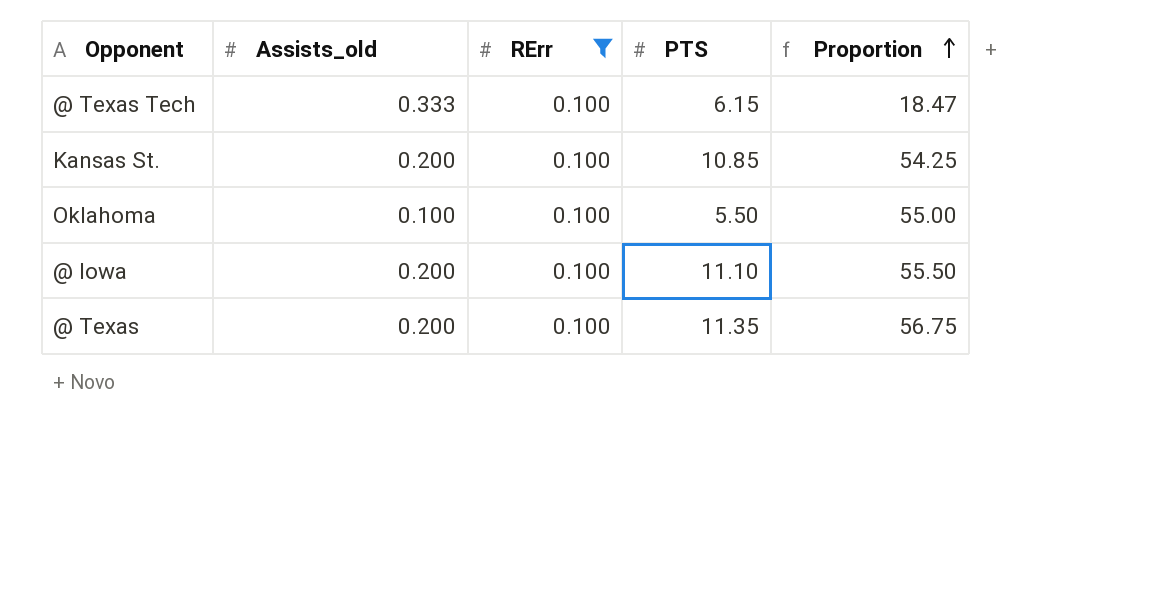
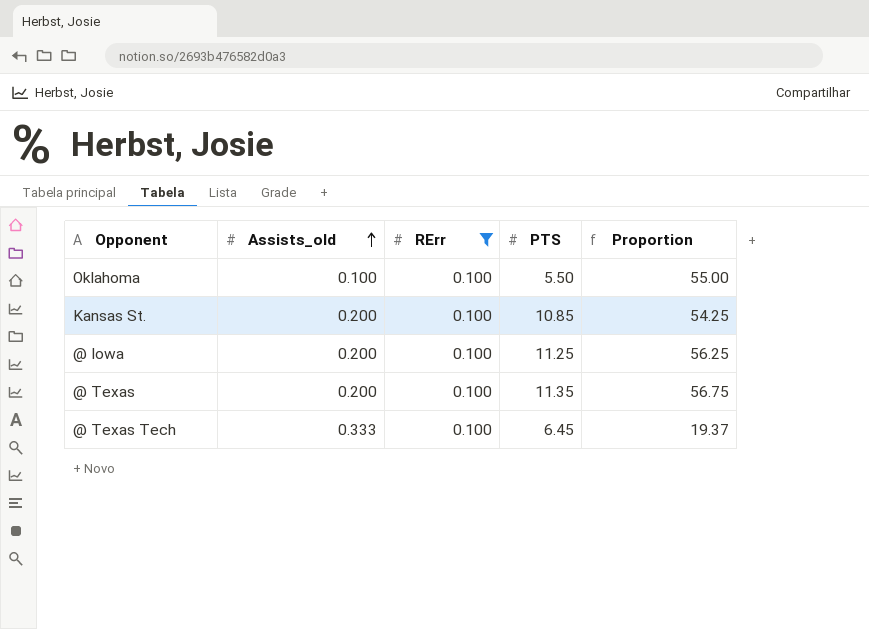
row order: Proportion ascending -> Assists_old ascending
@ Iowa | PTS: 11.10 -> 11.25
@ Iowa | Proportion: 55.50 -> 56.25
@ Texas Tech | PTS: 6.15 -> 6.45
@ Texas Tech | Proportion: 18.47 -> 19.37

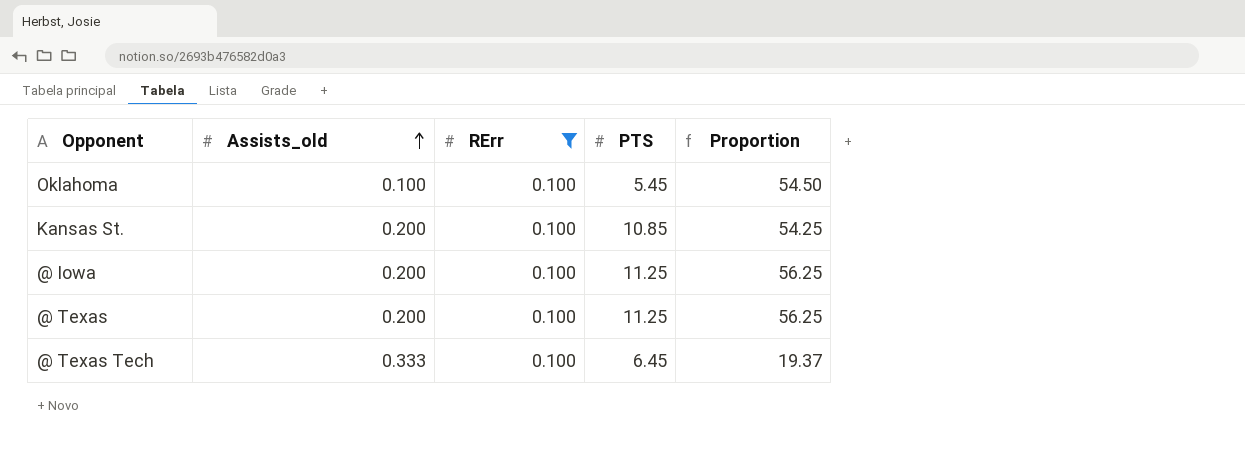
Oklahoma | PTS: 5.50 -> 5.45
Oklahoma | Proportion: 55.00 -> 54.50
@ Texas | PTS: 11.35 -> 11.25
@ Texas | Proportion: 56.75 -> 56.25

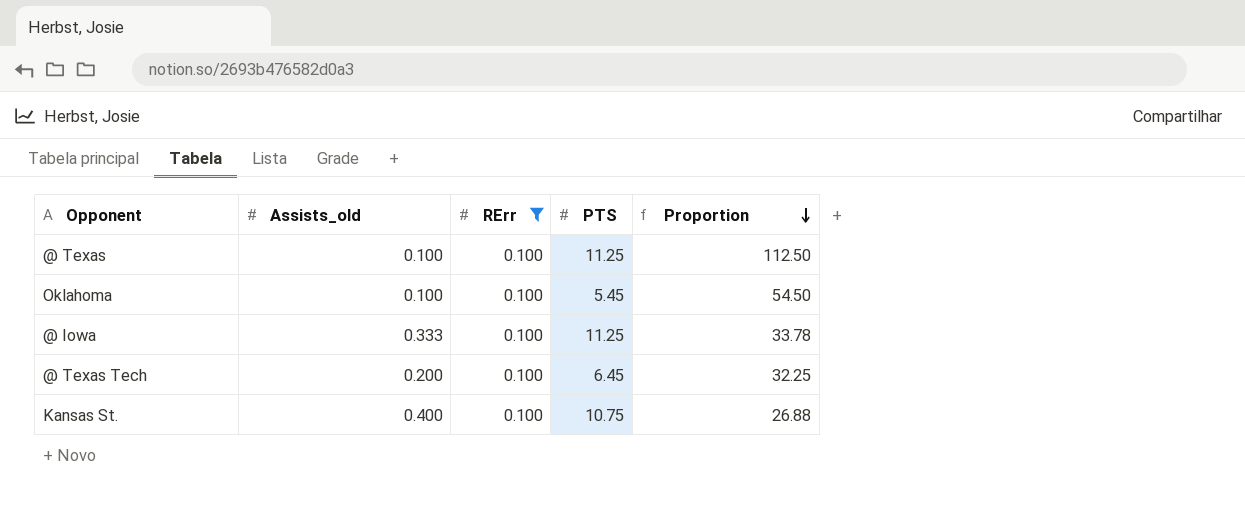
row order: Assists_old ascending -> Proportion descending
@ Texas | Assists_old: 0.200 -> 0.100
@ Texas | Proportion: 56.25 -> 112.50
@ Iowa | Assists_old: 0.200 -> 0.333
@ Iowa | Proportion: 56.25 -> 33.78
@ Texas Tech | Assists_old: 0.333 -> 0.200
@ Texas Tech | Proportion: 19.37 -> 32.25
Kansas St. | Assists_old: 0.200 -> 0.400
Kansas St. | PTS: 10.85 -> 10.75
Kansas St. | Proportion: 54.25 -> 26.88

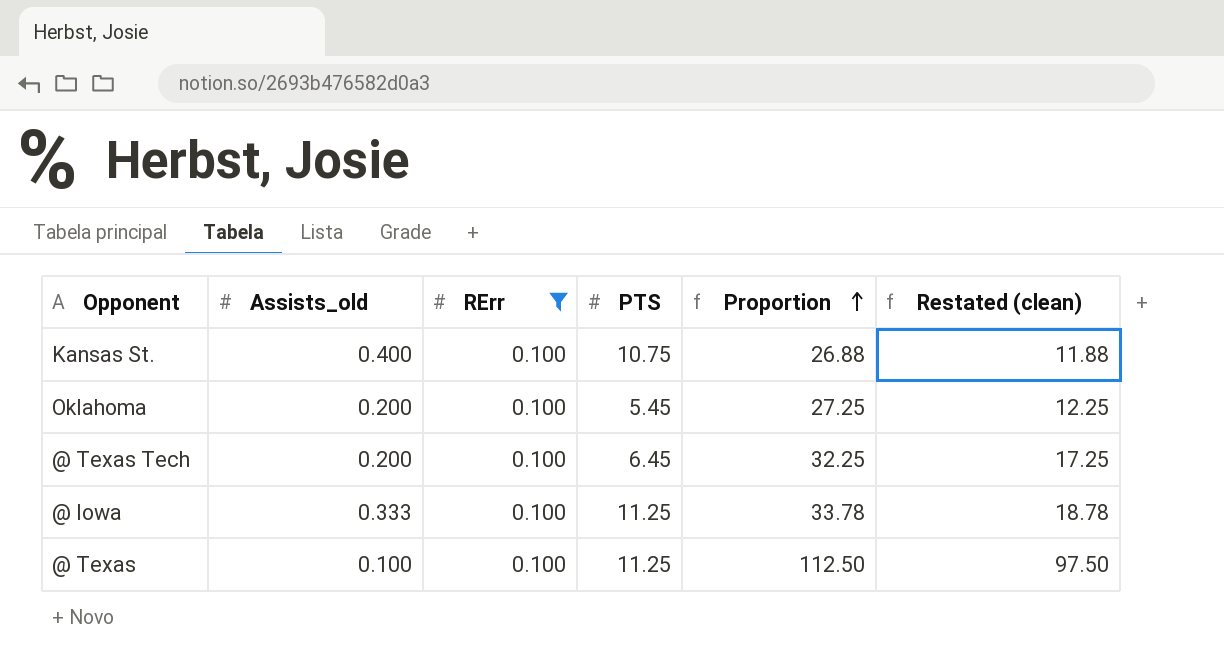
row order: Proportion descending -> Proportion ascending
column Restated (clean) | formula: none -> [Proportion] - 15
Oklahoma | Assists_old: 0.100 -> 0.200
Oklahoma | Proportion: 54.50 -> 27.25

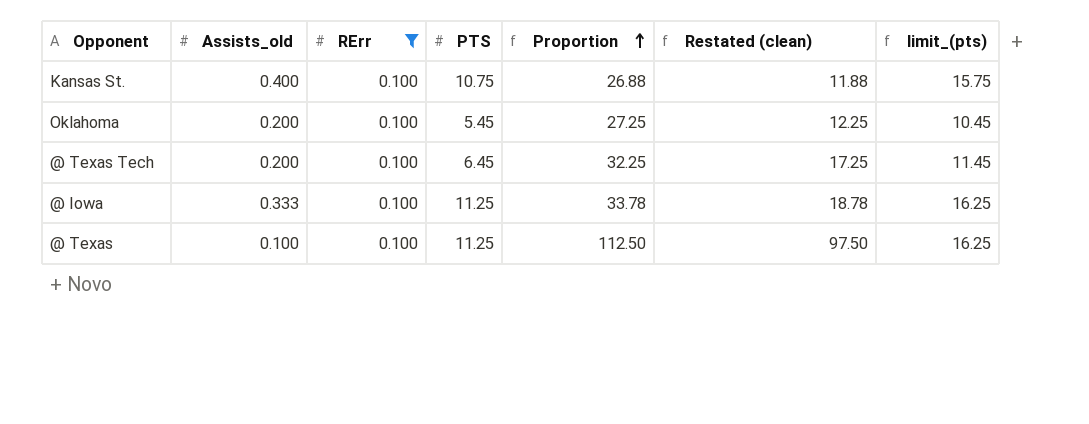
column limit_(pts) | formula: none -> [PTS] + 5

